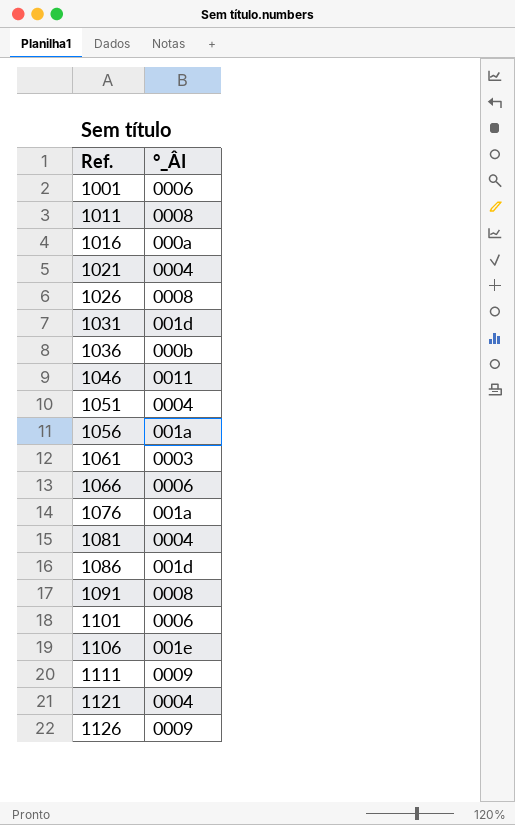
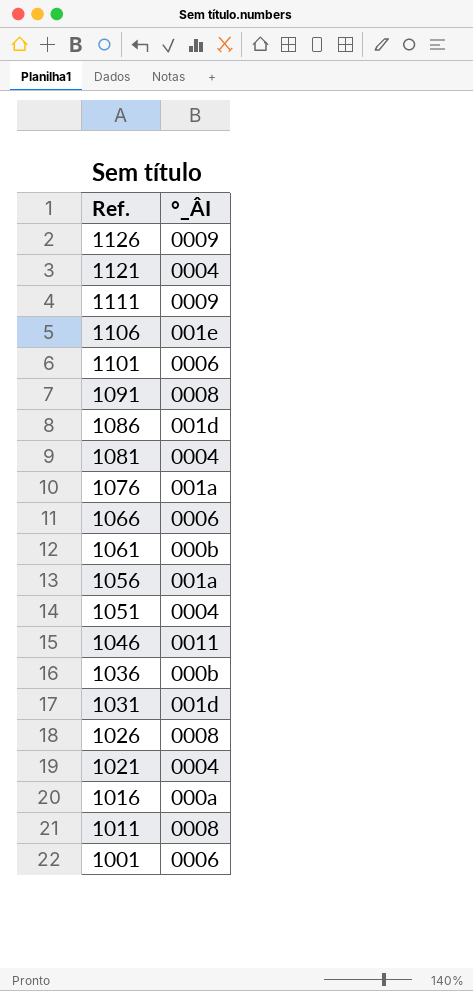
row order: Ref. ascending -> Ref. descending
1061 | °_ÂI: 0003 -> 000b

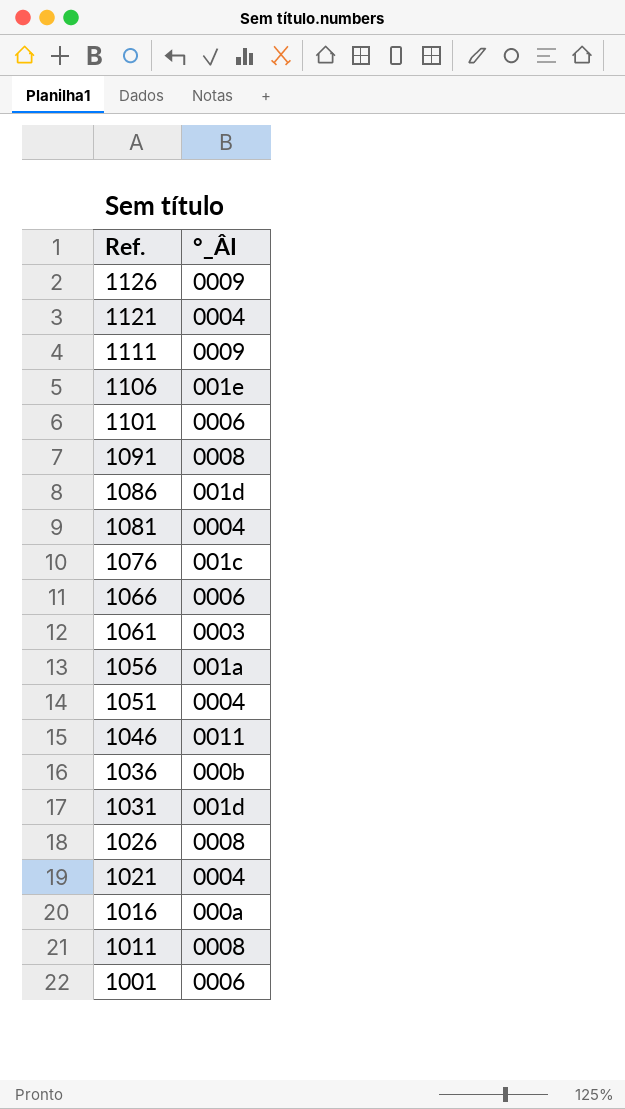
1076 | °_ÂI: 001a -> 001c
1061 | °_ÂI: 000b -> 0003

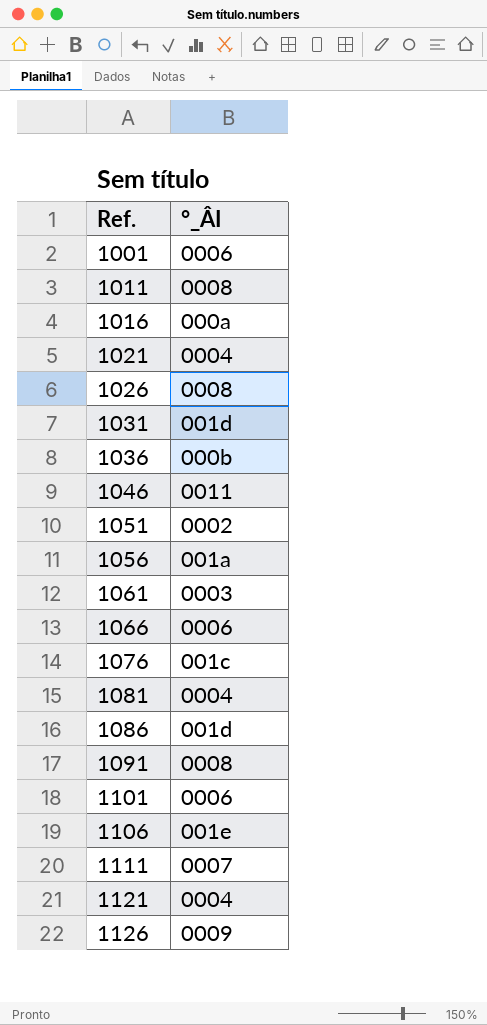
row order: Ref. descending -> Ref. ascending
1051 | °_ÂI: 0004 -> 0002
1111 | °_ÂI: 0009 -> 0007

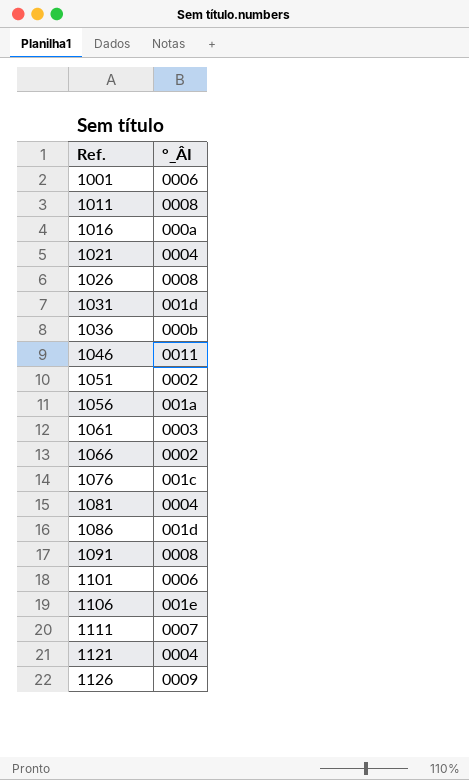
1066 | °_ÂI: 0006 -> 0002

